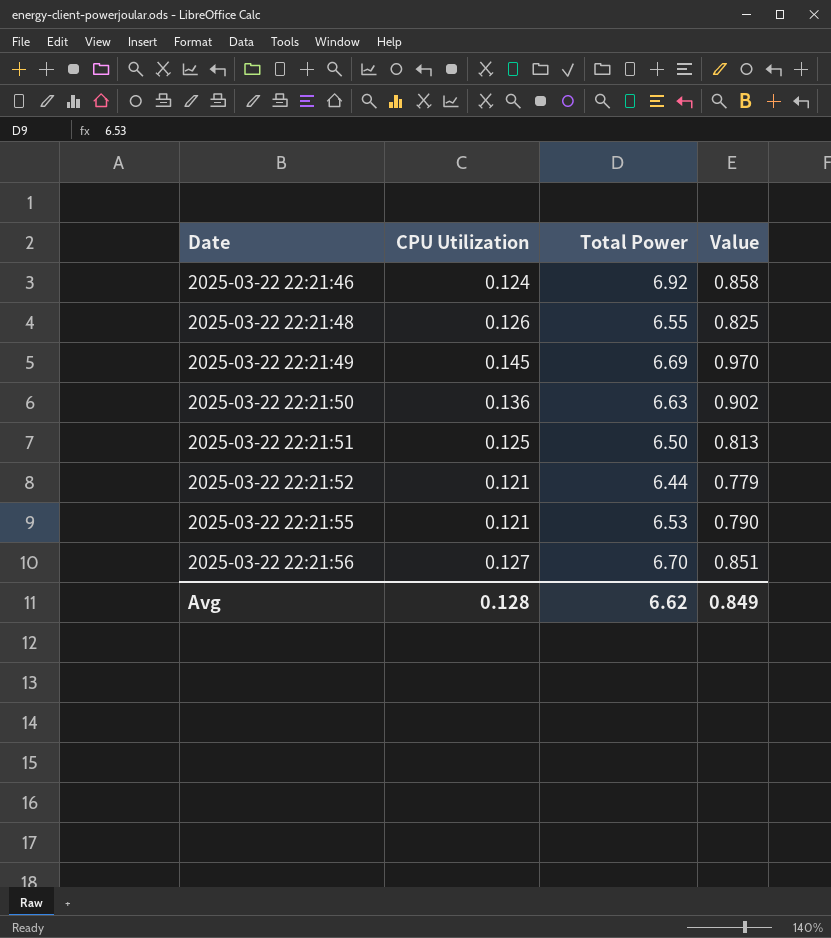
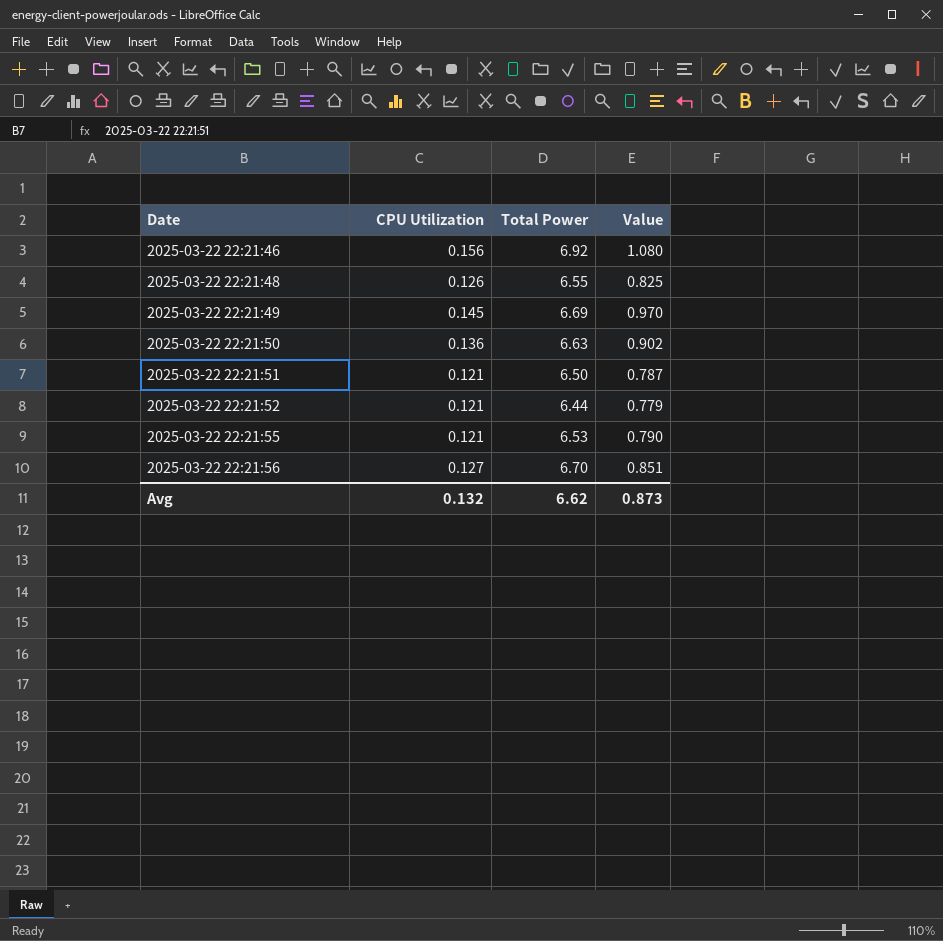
2025-03-22 22:21:46 | CPU Utilization: 0.124 -> 0.156
2025-03-22 22:21:46 | Value: 0.858 -> 1.080
2025-03-22 22:21:51 | CPU Utilization: 0.125 -> 0.121
2025-03-22 22:21:51 | Value: 0.813 -> 0.787
Avg | CPU Utilization: 0.128 -> 0.132
Avg | Value: 0.849 -> 0.873

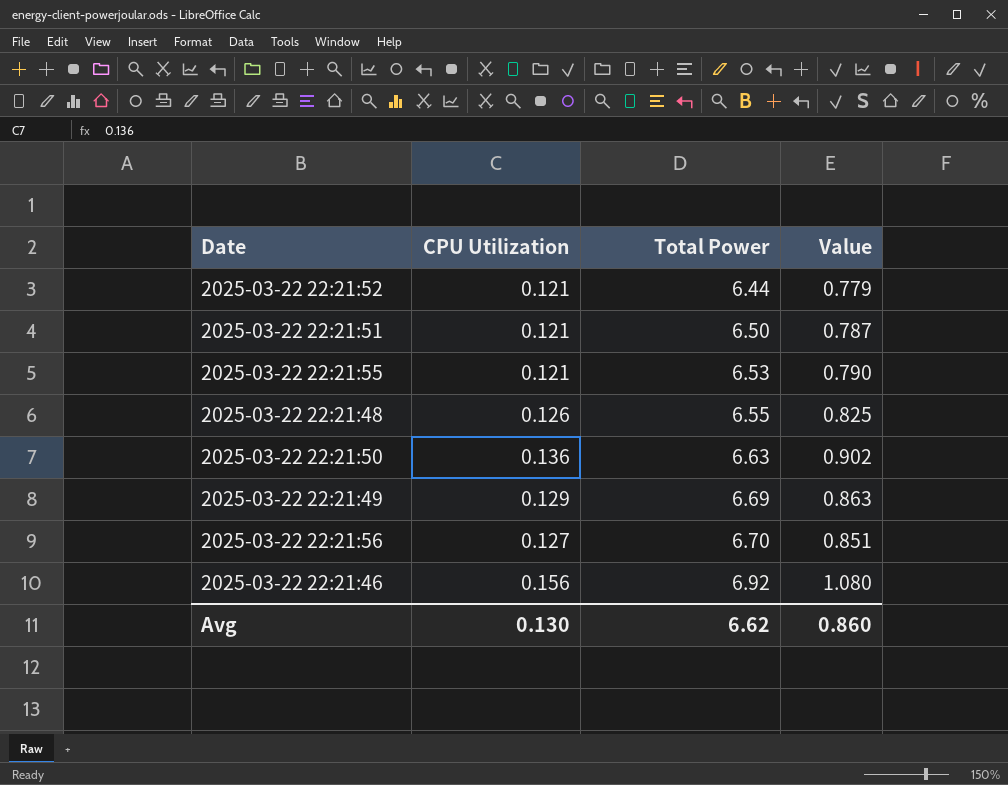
row order: Date ascending -> Total Power ascending
2025-03-22 22:21:49 | CPU Utilization: 0.145 -> 0.129
2025-03-22 22:21:49 | Value: 0.970 -> 0.863
Avg | CPU Utilization: 0.132 -> 0.130
Avg | Value: 0.873 -> 0.860

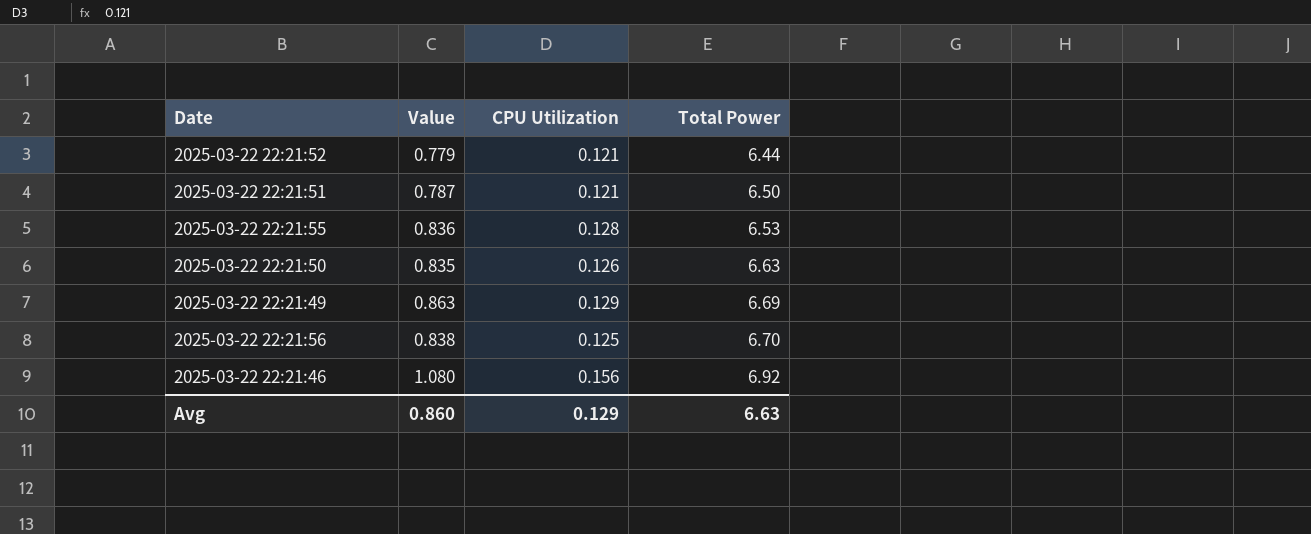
column Value | position: 4 -> 2
row 2025-03-22 22:21:48: 0.126 | 6.55 | 0.825 -> none
2025-03-22 22:21:55 | Value: 0.790 -> 0.836
2025-03-22 22:21:55 | CPU Utilization: 0.121 -> 0.128
2025-03-22 22:21:50 | Value: 0.902 -> 0.835
2025-03-22 22:21:50 | CPU Utilization: 0.136 -> 0.126
2025-03-22 22:21:56 | Value: 0.851 -> 0.838
2025-03-22 22:21:56 | CPU Utilization: 0.127 -> 0.125
Avg | CPU Utilization: 0.130 -> 0.129
Avg | Total Power: 6.62 -> 6.63

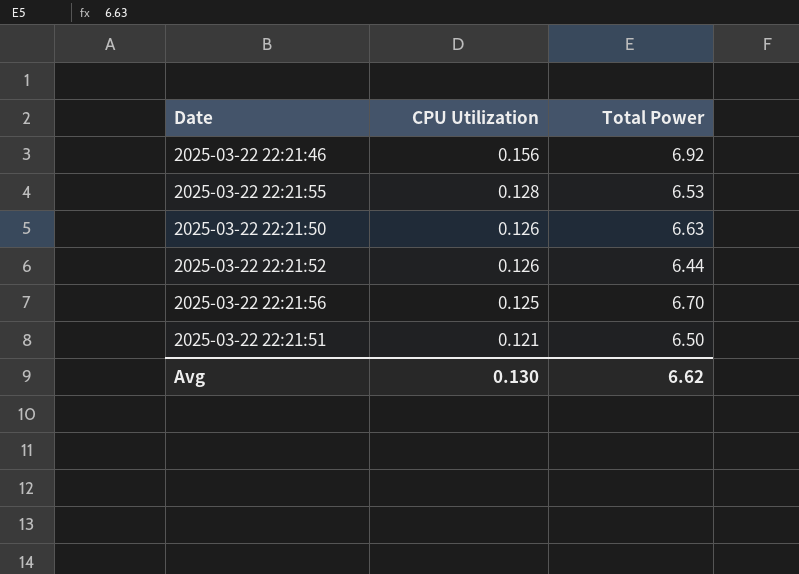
row order: Total Power ascending -> CPU Utilization descending
column Value | formula: [CPU Utilization] * [Total Power] -> none
row 2025-03-22 22:21:49: 0.863 | 0.129 | 6.69 -> none
2025-03-22 22:21:52 | CPU Utilization: 0.121 -> 0.126
Avg | CPU Utilization: 0.129 -> 0.130
Avg | Total Power: 6.63 -> 6.62

